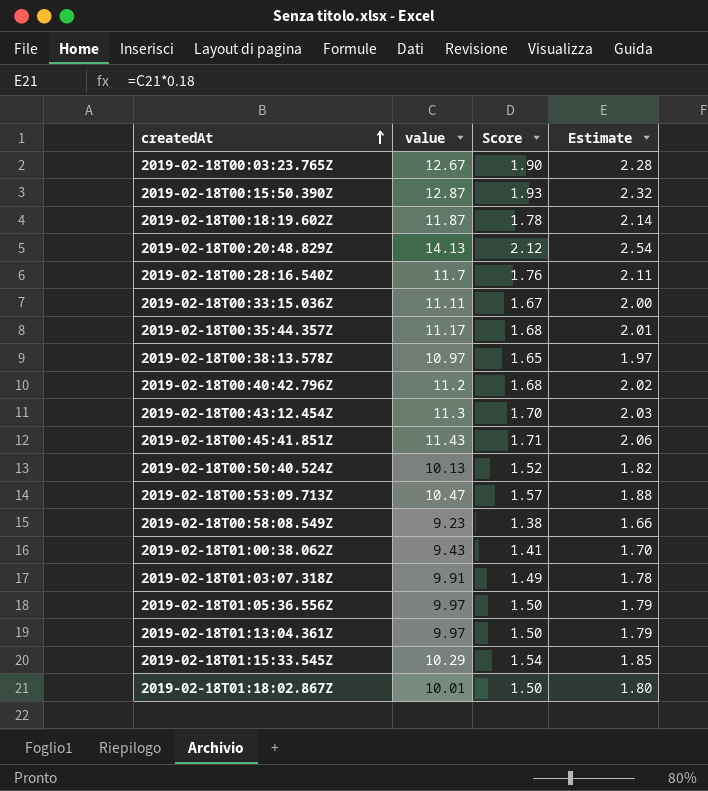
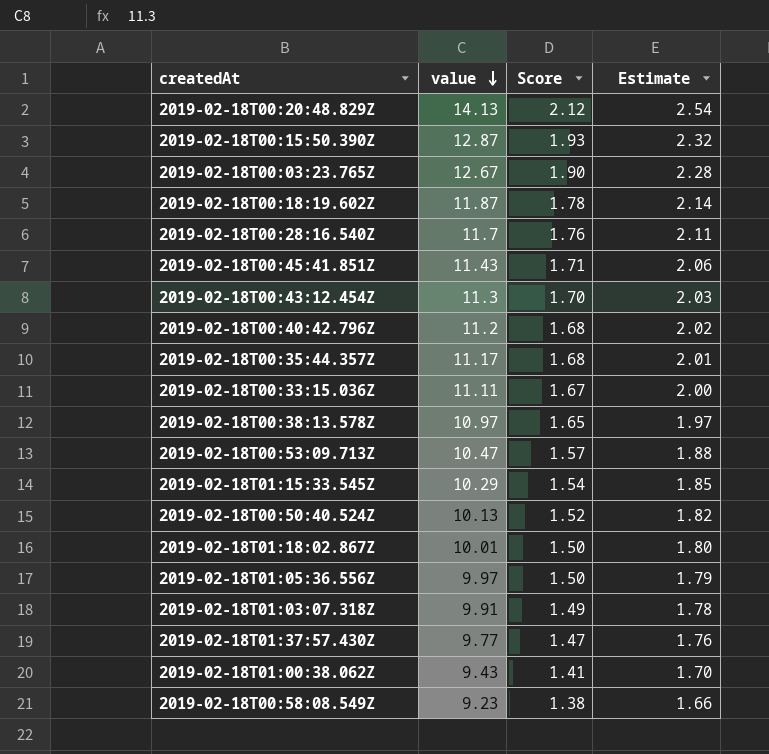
row order: createdAt ascending -> value descending
row 2019-02-18T01:13:04.361Z: 9.97 | 1.50 | 1.79 -> none
row 2019-02-18T01:37:57.430Z: none -> 9.77 | 1.47 | 1.76

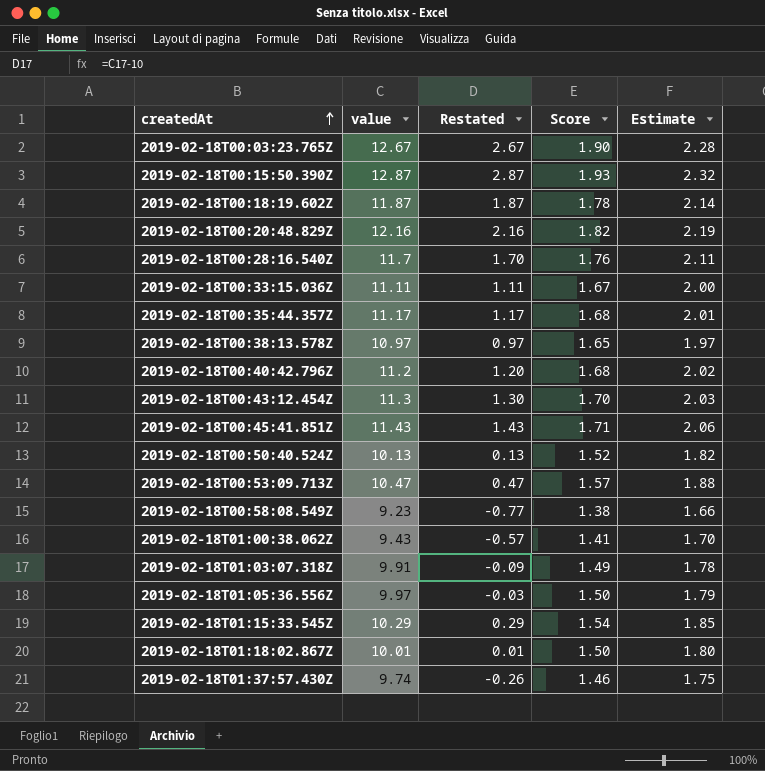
row order: value descending -> createdAt ascending
column Restated | formula: none -> [value] - 10
2019-02-18T00:20:48.829Z | value: 14.13 -> 12.16
2019-02-18T00:20:48.829Z | Score: 2.12 -> 1.82
2019-02-18T00:20:48.829Z | Estimate: 2.54 -> 2.19
2019-02-18T01:37:57.430Z | value: 9.77 -> 9.74
2019-02-18T01:37:57.430Z | Score: 1.47 -> 1.46
2019-02-18T01:37:57.430Z | Estimate: 1.76 -> 1.75

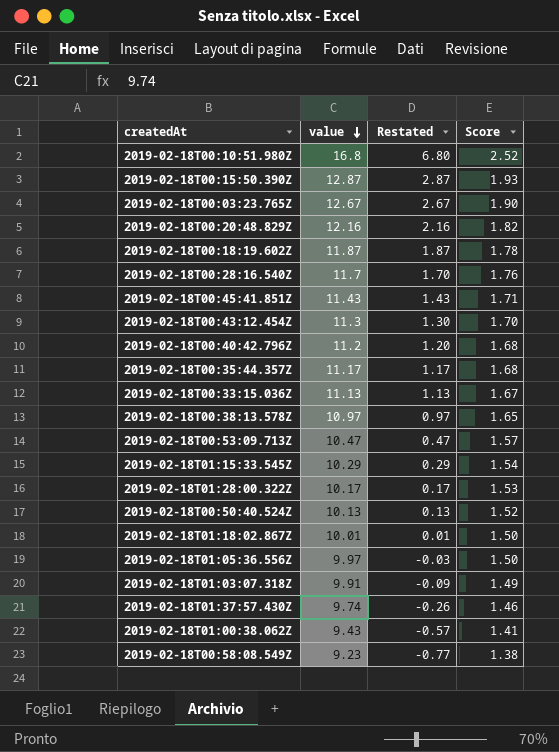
row order: createdAt ascending -> value descending
column Estimate | formula: [value] * 0.18 -> none
row 2019-02-18T00:10:51.980Z: none -> 16.8 | 6.80 | 2.52
2019-02-18T00:33:15.036Z | value: 11.11 -> 11.13
2019-02-18T00:33:15.036Z | Restated: 1.11 -> 1.13
row 2019-02-18T01:28:00.322Z: none -> 10.17 | 0.17 | 1.53

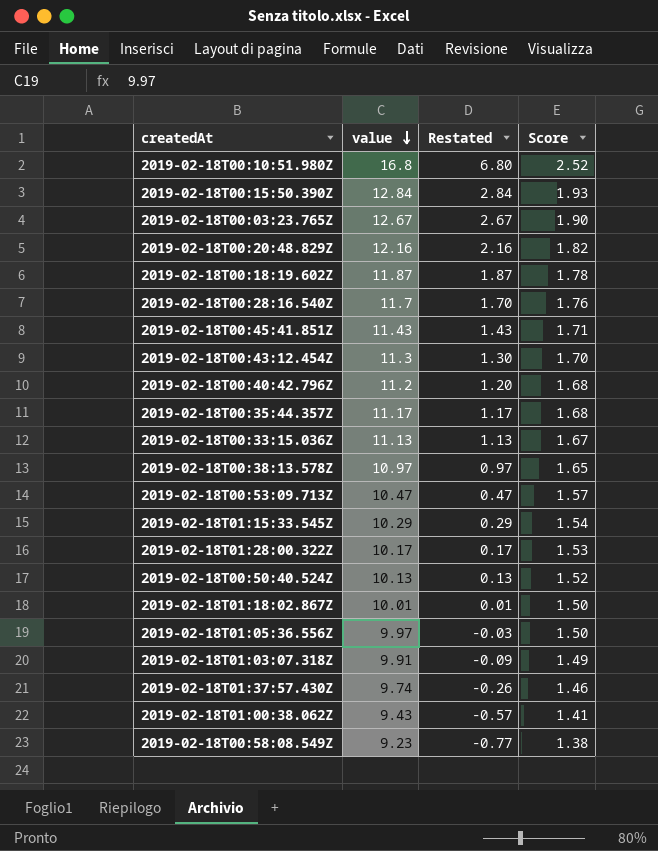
2019-02-18T00:15:50.390Z | value: 12.87 -> 12.84
2019-02-18T00:15:50.390Z | Restated: 2.87 -> 2.84

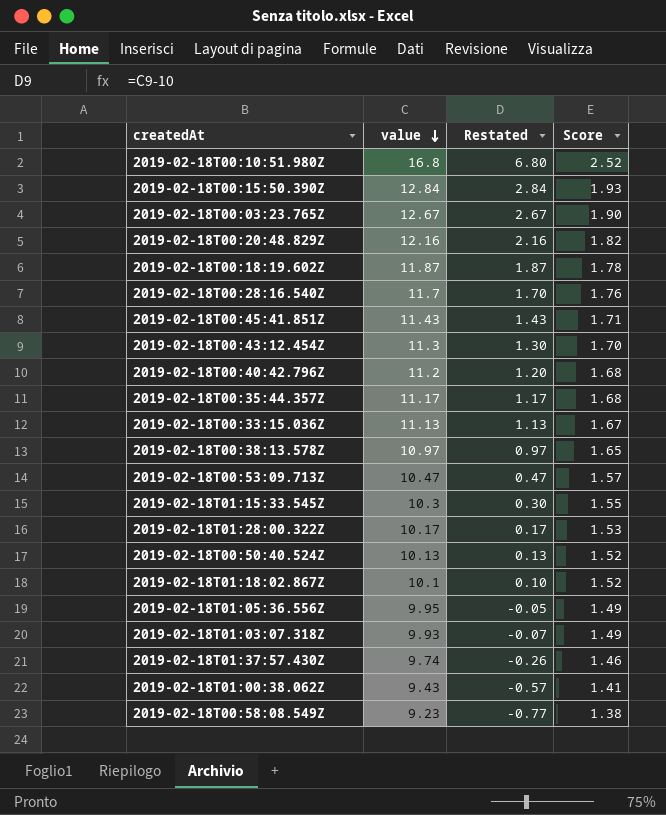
2019-02-18T01:15:33.545Z | value: 10.29 -> 10.3
2019-02-18T01:15:33.545Z | Restated: 0.29 -> 0.30
2019-02-18T01:15:33.545Z | Score: 1.54 -> 1.55
2019-02-18T01:18:02.867Z | value: 10.01 -> 10.1
2019-02-18T01:18:02.867Z | Restated: 0.01 -> 0.10
2019-02-18T01:18:02.867Z | Score: 1.50 -> 1.52
2019-02-18T01:05:36.556Z | value: 9.97 -> 9.95
2019-02-18T01:05:36.556Z | Restated: -0.03 -> -0.05
2019-02-18T01:05:36.556Z | Score: 1.50 -> 1.49
2019-02-18T01:03:07.318Z | value: 9.91 -> 9.93
2019-02-18T01:03:07.318Z | Restated: -0.09 -> -0.07

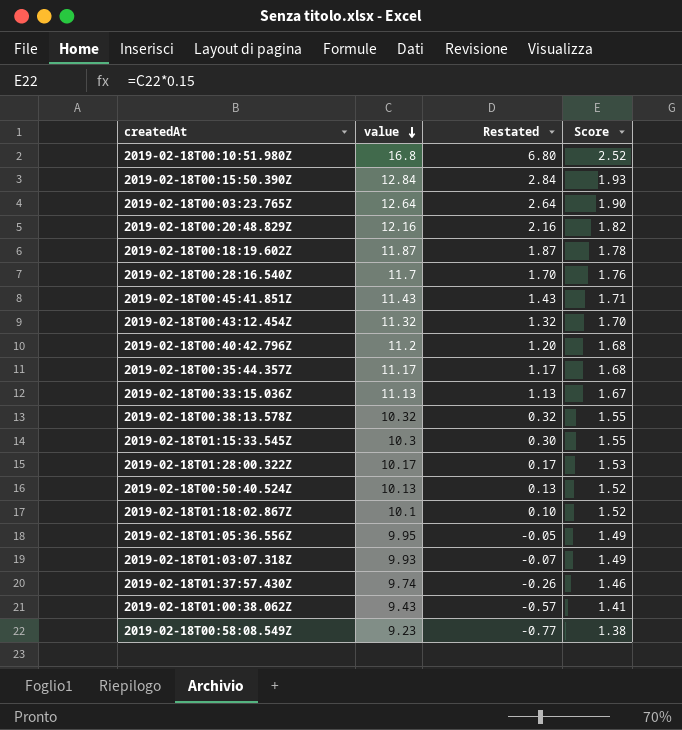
row 2019-02-18T00:53:09.713Z: 10.47 | 0.47 | 1.57 -> none
2019-02-18T00:03:23.765Z | value: 12.67 -> 12.64
2019-02-18T00:03:23.765Z | Restated: 2.67 -> 2.64
2019-02-18T00:43:12.454Z | value: 11.3 -> 11.32
2019-02-18T00:43:12.454Z | Restated: 1.30 -> 1.32
2019-02-18T00:38:13.578Z | value: 10.97 -> 10.32
2019-02-18T00:38:13.578Z | Restated: 0.97 -> 0.32
2019-02-18T00:38:13.578Z | Score: 1.65 -> 1.55

